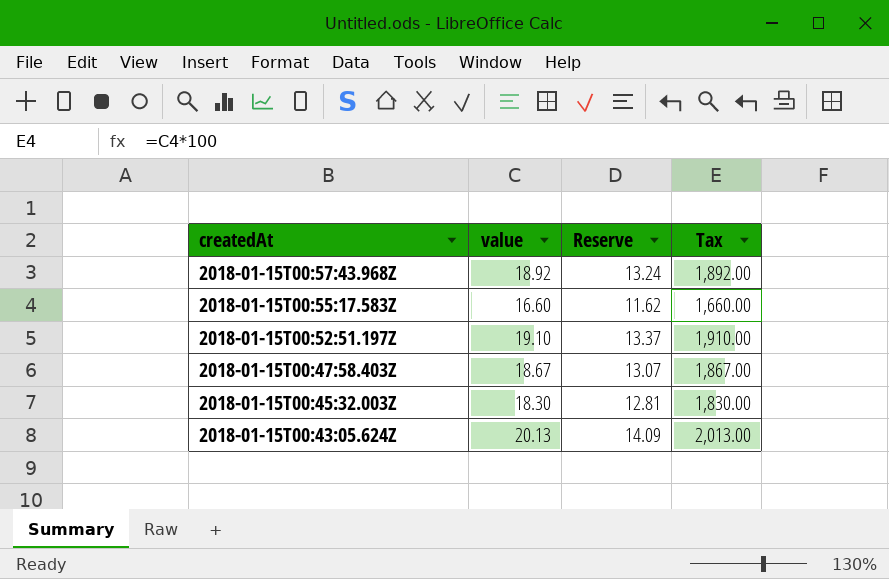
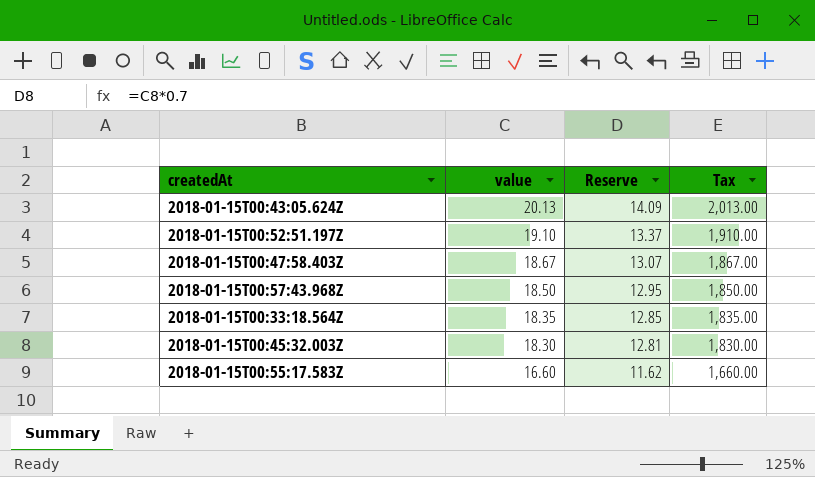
row order: createdAt descending -> value descending
2018-01-15T00:57:43.968Z | value: 18.92 -> 18.50
2018-01-15T00:57:43.968Z | Reserve: 13.24 -> 12.95
2018-01-15T00:57:43.968Z | Tax: 1,892.00 -> 1,850.00
row 2018-01-15T00:33:18.564Z: none -> 18.35 | 12.85 | 1,835.00

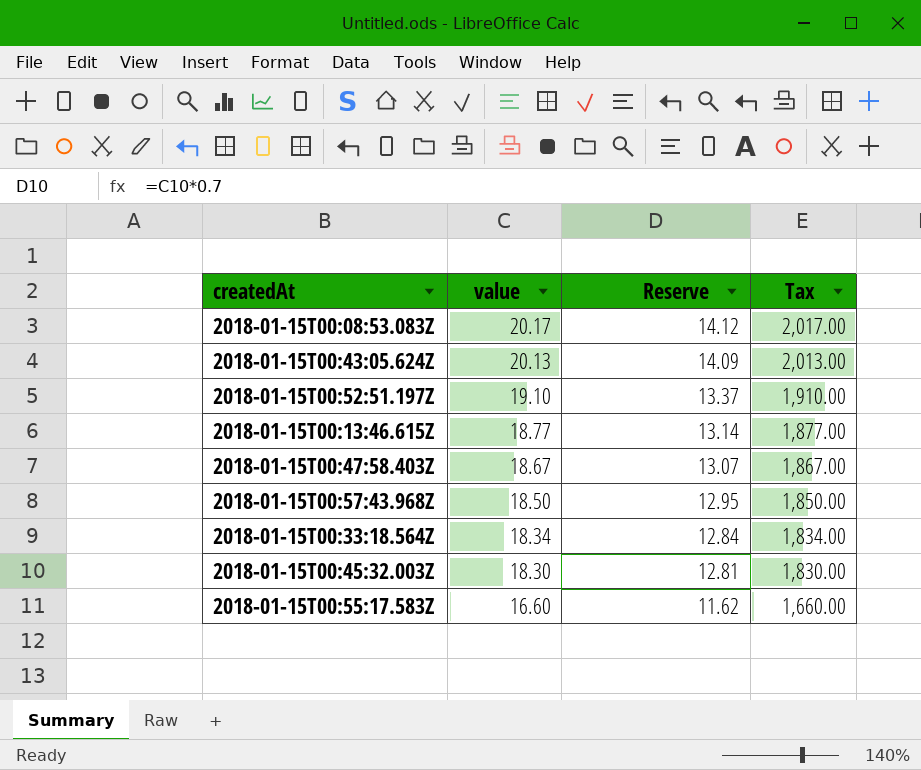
row 2018-01-15T00:08:53.083Z: none -> 20.17 | 14.12 | 2,017.00
row 2018-01-15T00:13:46.615Z: none -> 18.77 | 13.14 | 1,877.00
2018-01-15T00:33:18.564Z | value: 18.35 -> 18.34
2018-01-15T00:33:18.564Z | Reserve: 12.85 -> 12.84
2018-01-15T00:33:18.564Z | Tax: 1,835.00 -> 1,834.00

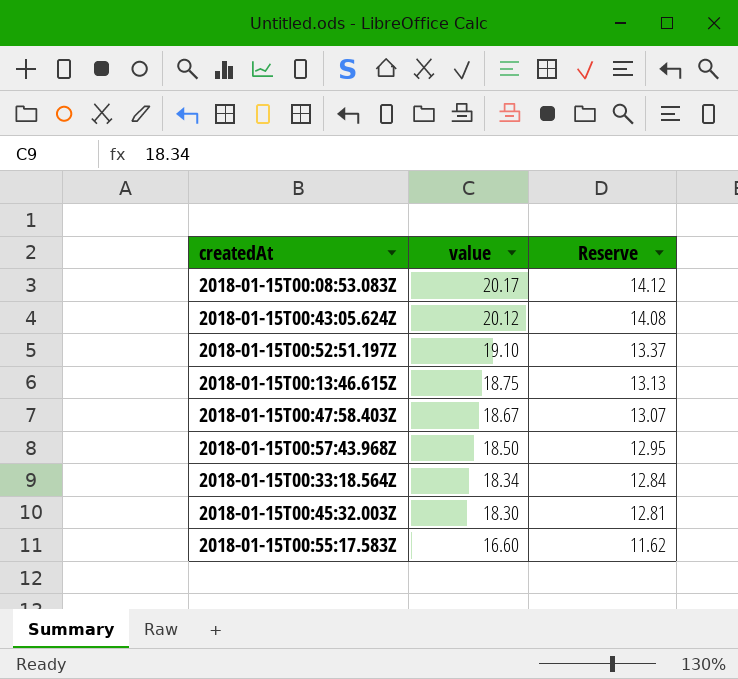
column Tax | formula: [value] * 100 -> none
2018-01-15T00:43:05.624Z | value: 20.13 -> 20.12
2018-01-15T00:43:05.624Z | Reserve: 14.09 -> 14.08
2018-01-15T00:13:46.615Z | value: 18.77 -> 18.75
2018-01-15T00:13:46.615Z | Reserve: 13.14 -> 13.13

